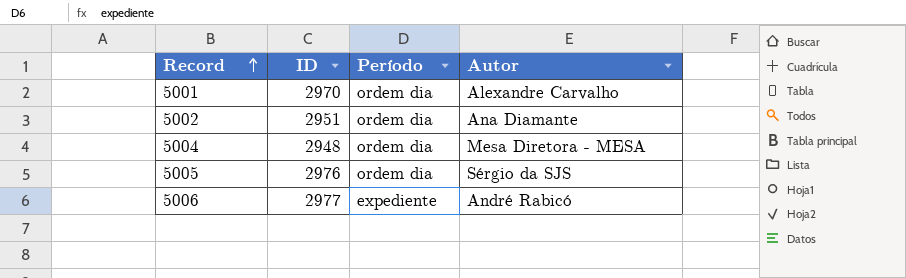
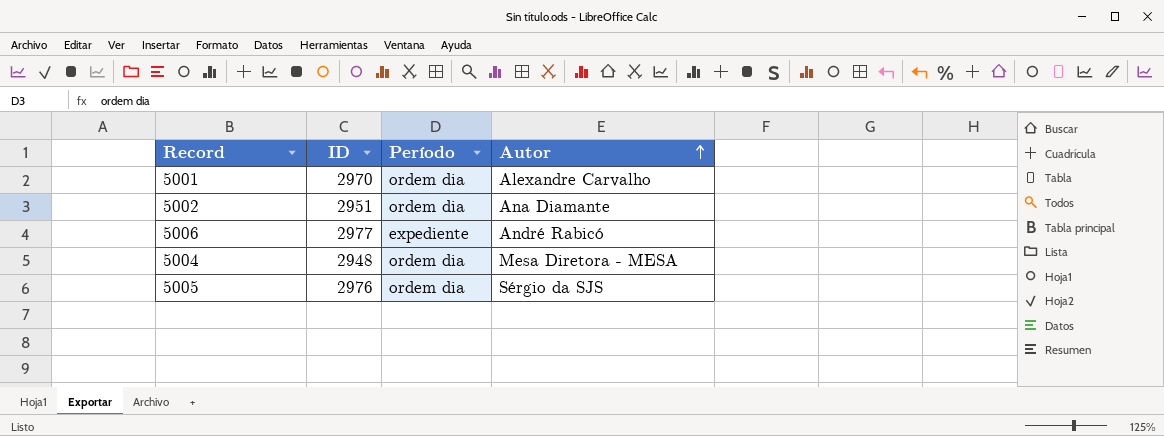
row order: Record ascending -> Autor ascending

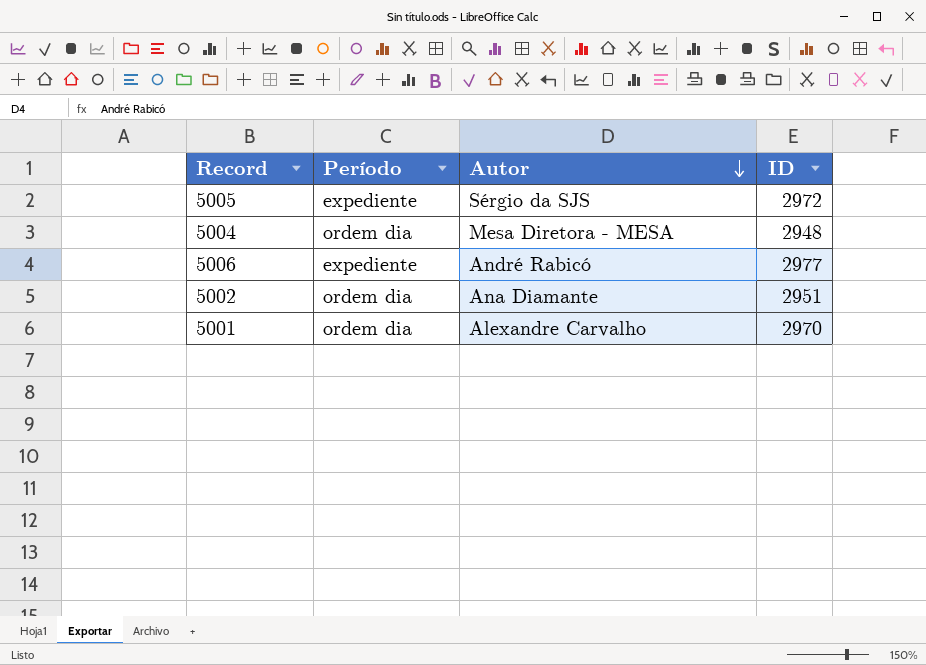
row order: Autor ascending -> Autor descending
column ID | position: 2 -> 4
5005 | Período: ordem dia -> expediente
5005 | ID: 2976 -> 2972

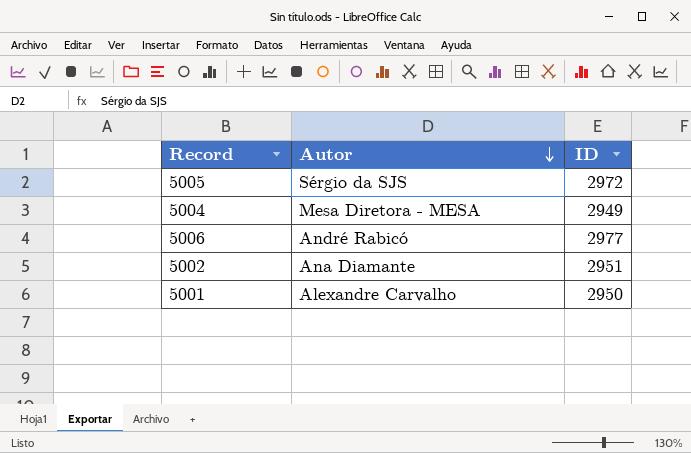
column Período | position: 2 -> none
5004 | ID: 2948 -> 2949
5001 | ID: 2970 -> 2950

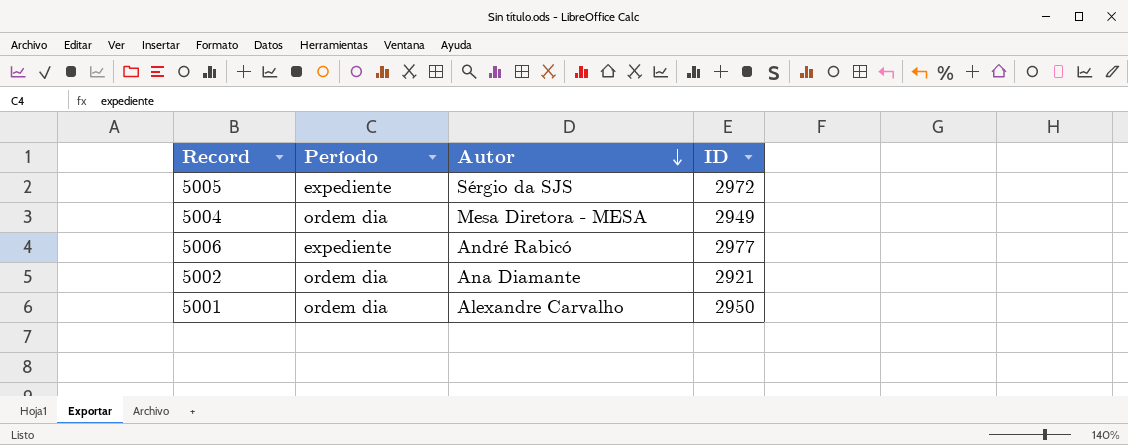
column Período | position: none -> 2
5002 | ID: 2951 -> 2921

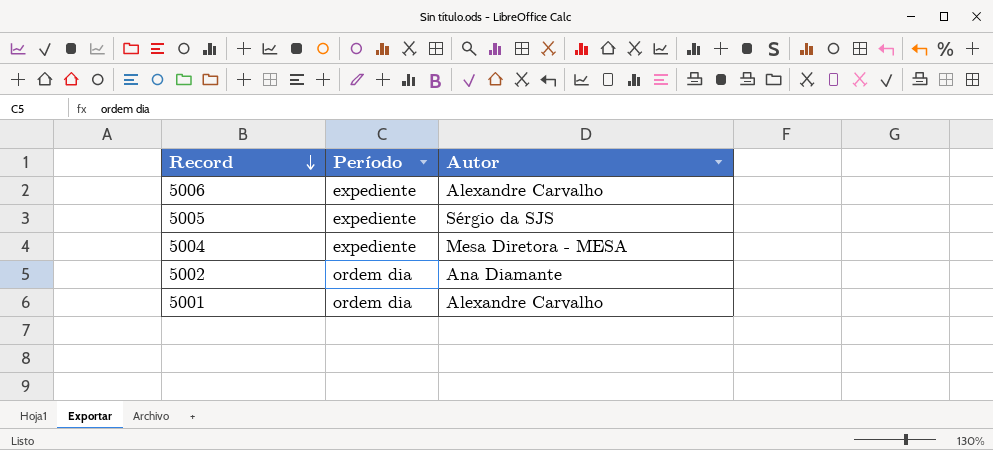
row order: Autor descending -> Record descending
column ID | position: 4 -> none
5006 | Autor: André Rabicó -> Alexandre Carvalho
5004 | Período: ordem dia -> expediente

